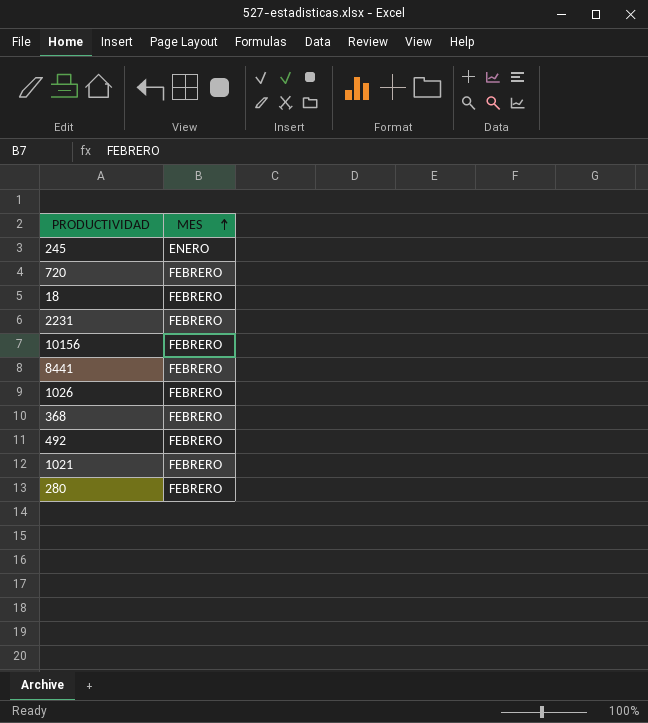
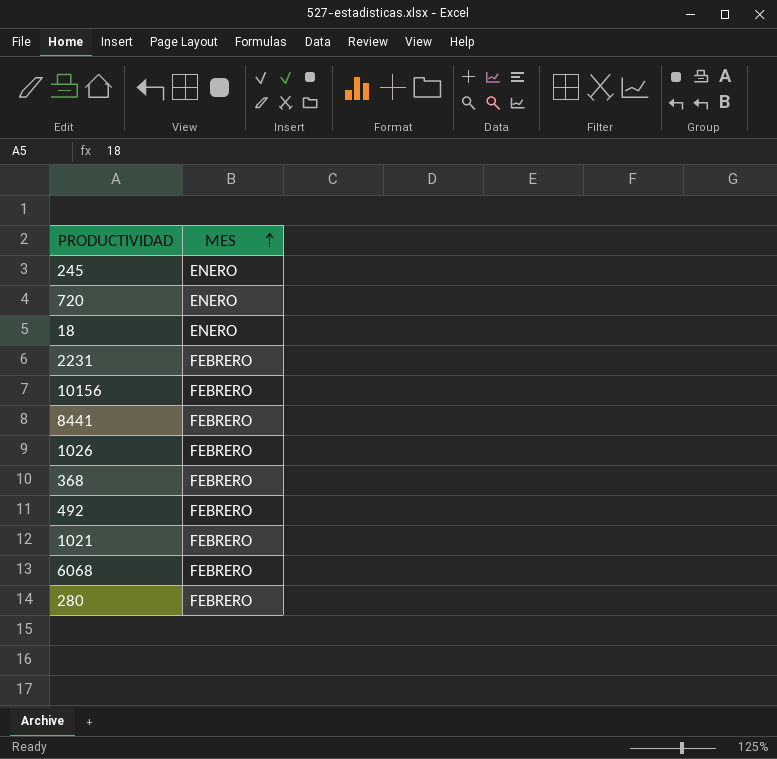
720 | MES: FEBRERO -> ENERO
18 | MES: FEBRERO -> ENERO
row 6068: none -> FEBRERO

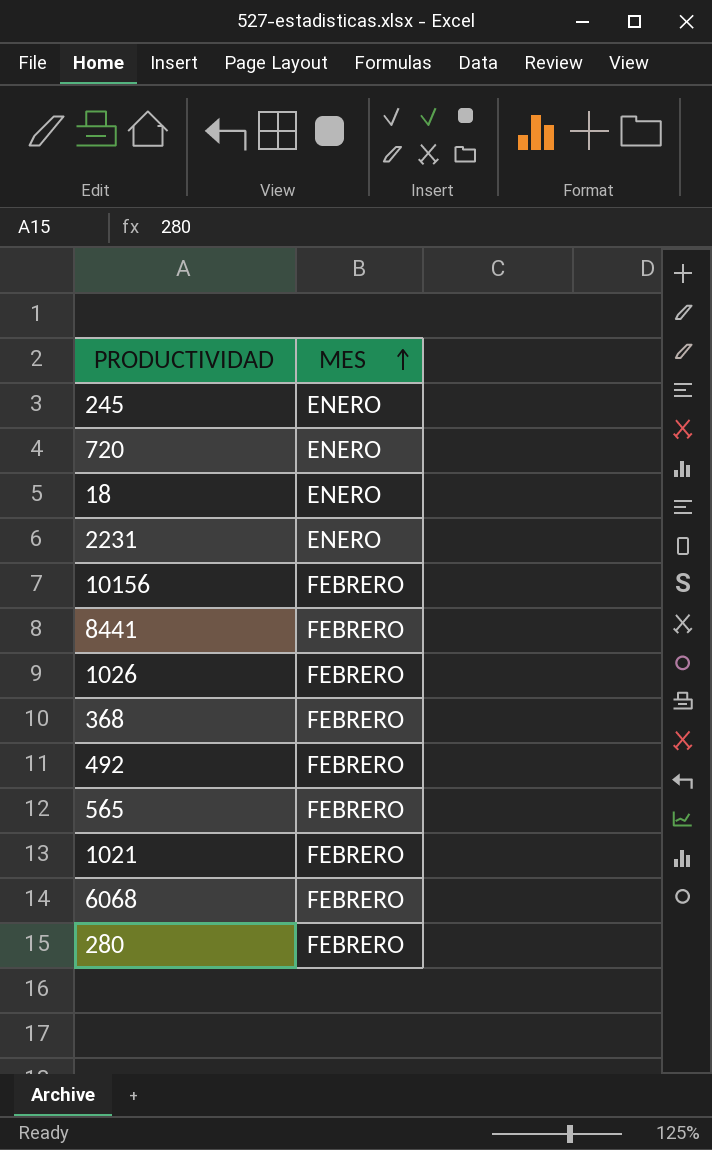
2231 | MES: FEBRERO -> ENERO
row 565: none -> FEBRERO

